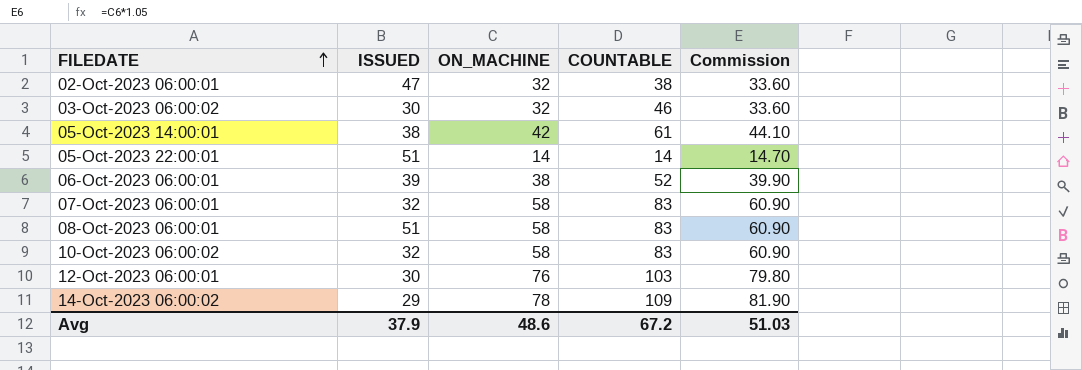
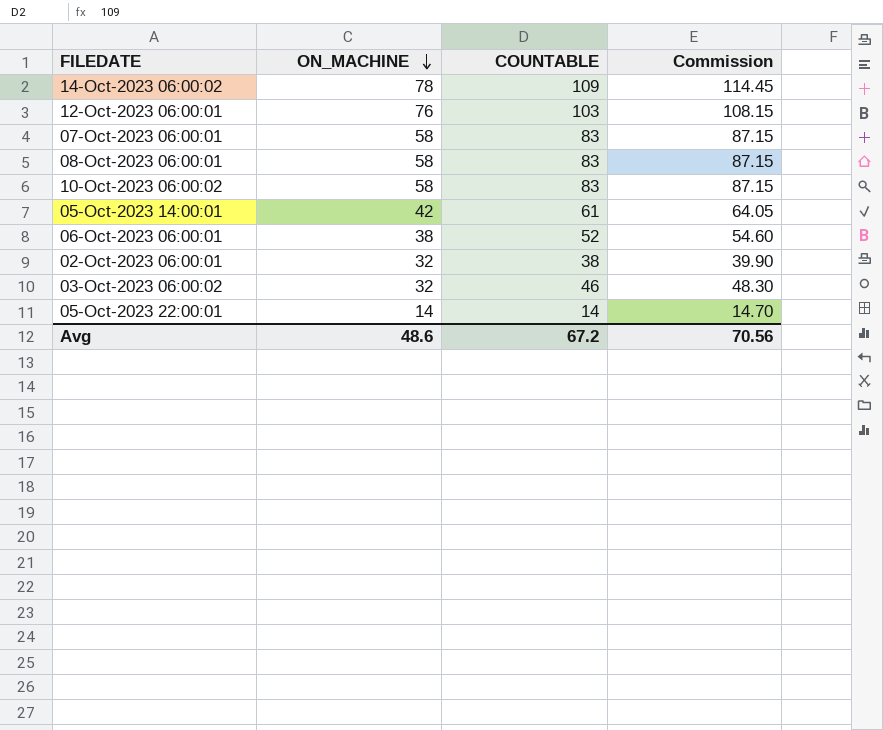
row order: FILEDATE ascending -> ON_MACHINE descending
column ISSUED | position: 2 -> none
column Commission | formula: [ON_MACHINE] * 1.05 -> [COUNTABLE] * 1.05
Avg | Commission: 51.03 -> 70.56

